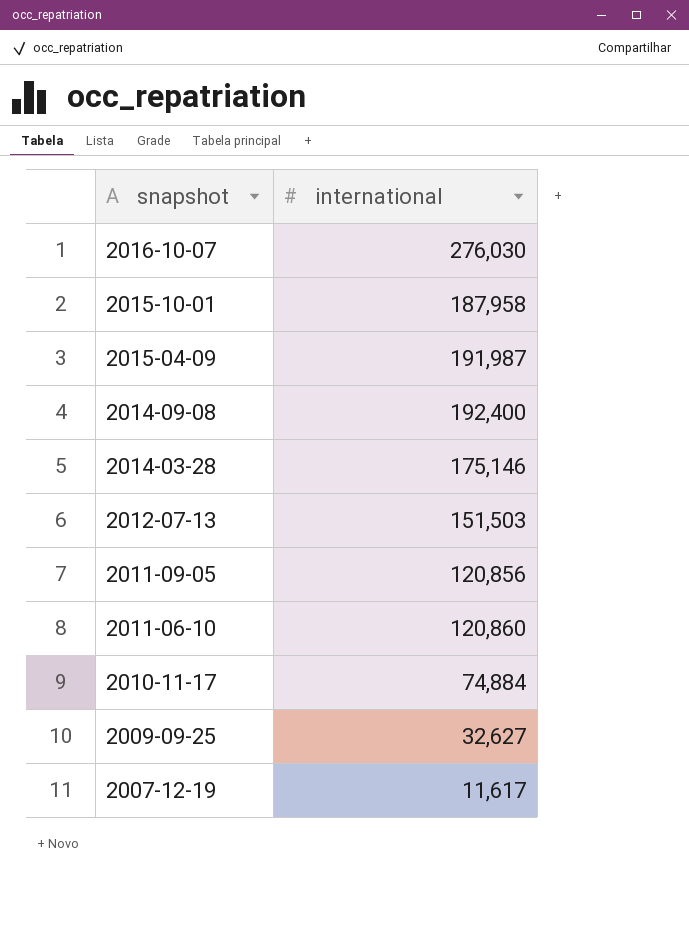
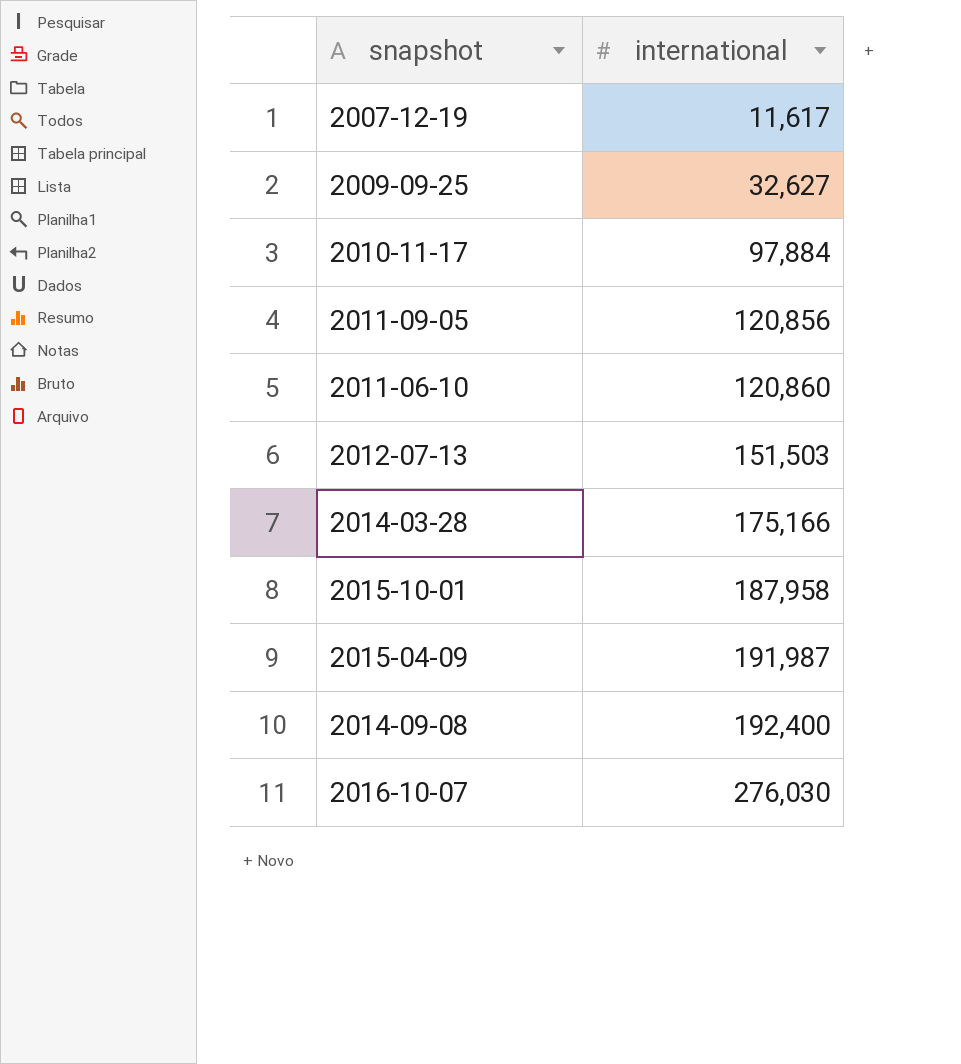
row order: snapshot descending -> international ascending
2010-11-17 | international: 74,884 -> 97,884
2014-03-28 | international: 175,146 -> 175,166

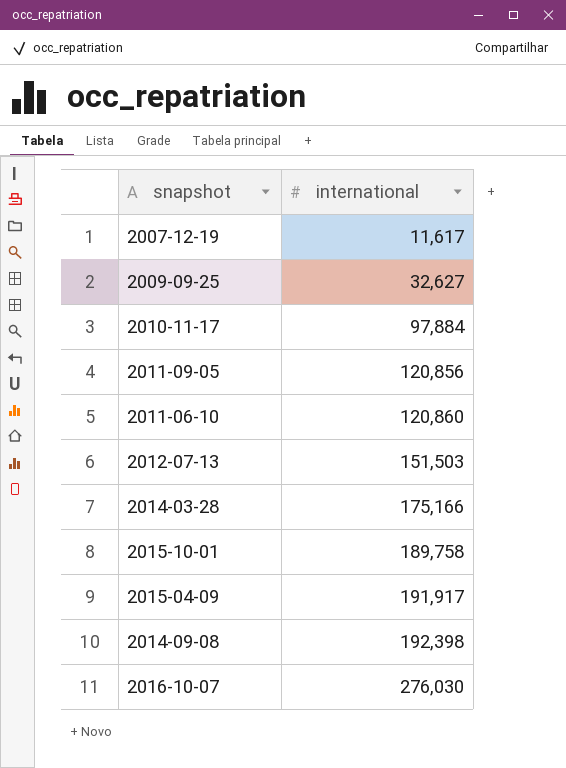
2015-10-01 | international: 187,958 -> 189,758
2015-04-09 | international: 191,987 -> 191,917
2014-09-08 | international: 192,400 -> 192,398

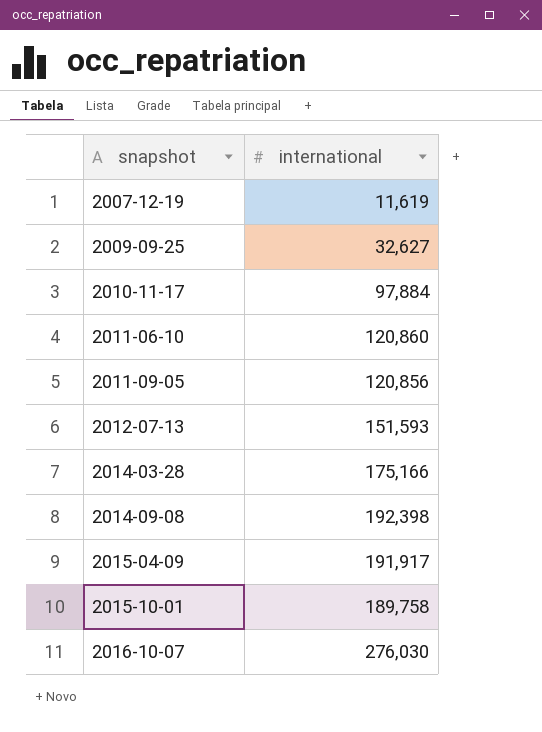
row order: international ascending -> snapshot ascending
2007-12-19 | international: 11,617 -> 11,619
2012-07-13 | international: 151,503 -> 151,593

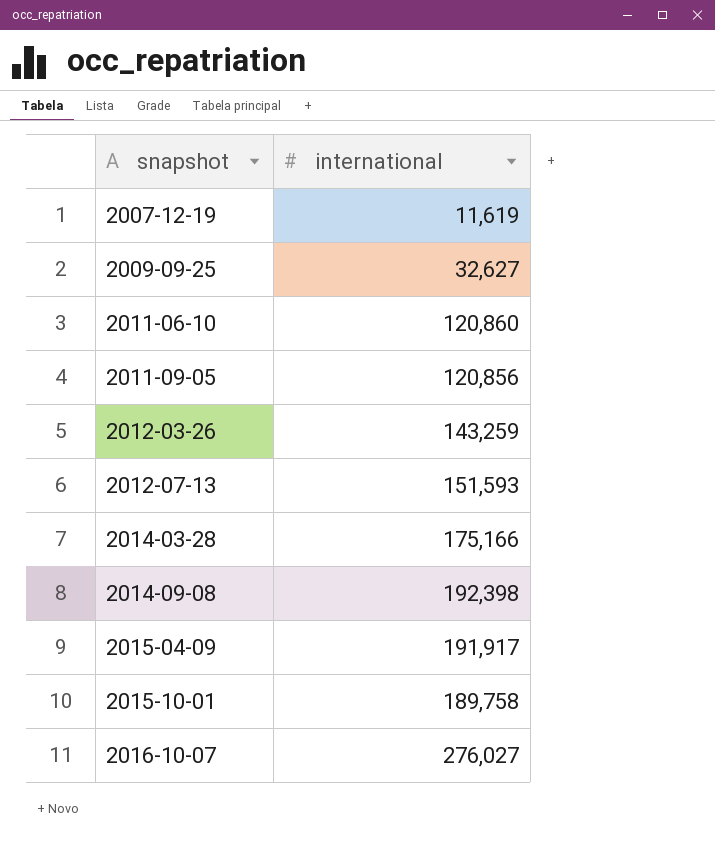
row 2010-11-17: 97,884 -> none
row 2012-03-26: none -> 143,259
2016-10-07 | international: 276,030 -> 276,027

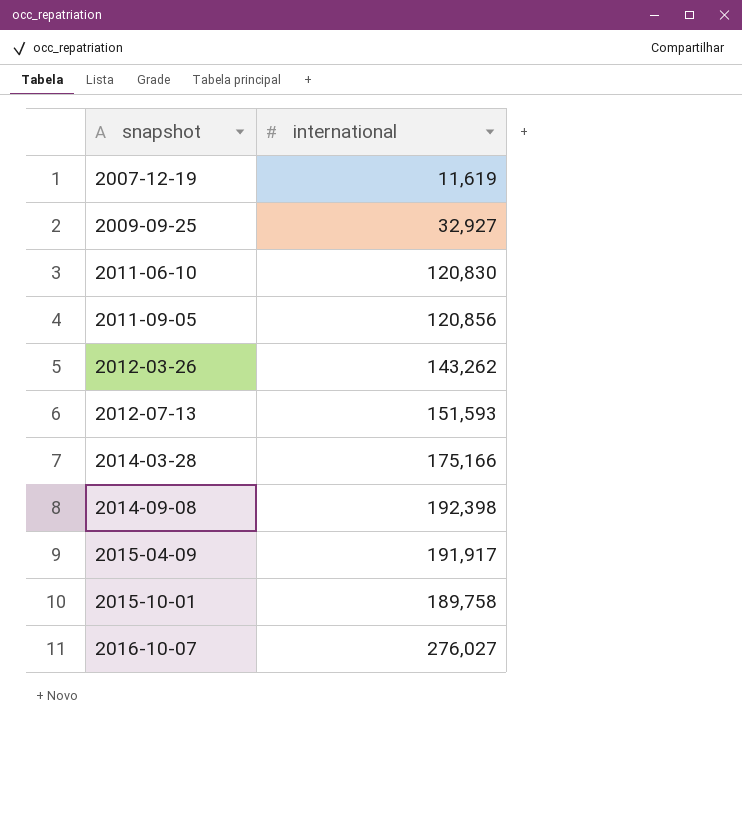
2009-09-25 | international: 32,627 -> 32,927
2011-06-10 | international: 120,860 -> 120,830
2012-03-26 | international: 143,259 -> 143,262

